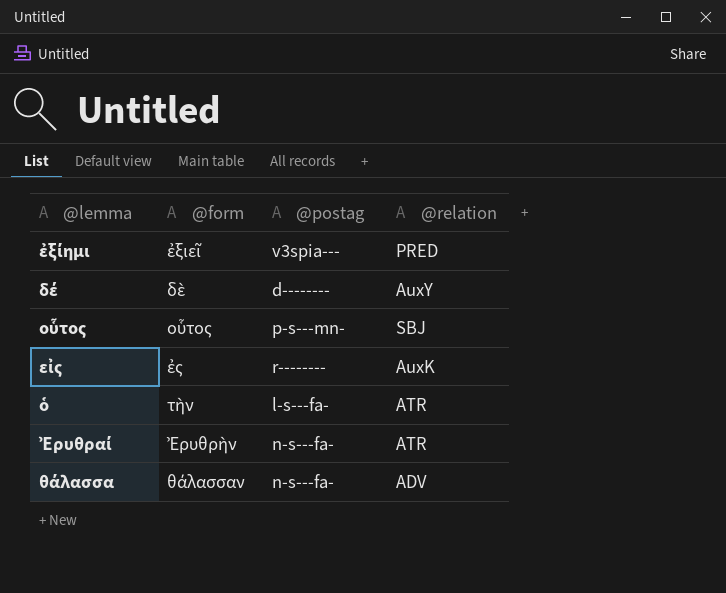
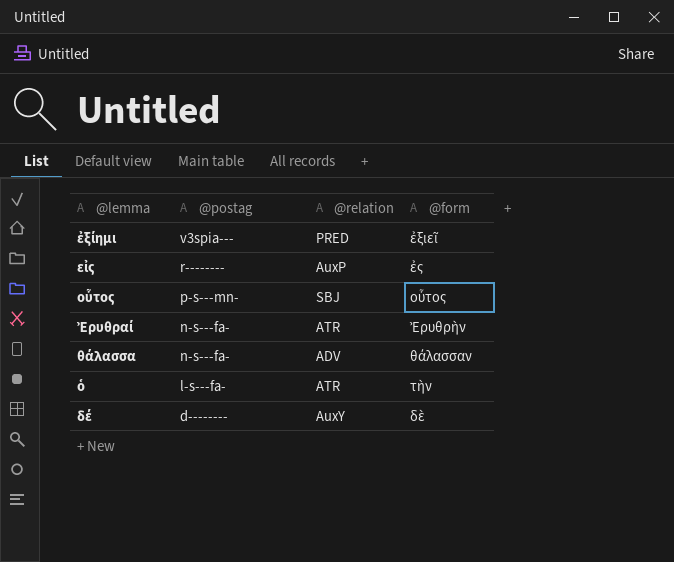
row order: none -> @postag descending
column @form | position: 2 -> 4
εἰς | @relation: AuxK -> AuxP

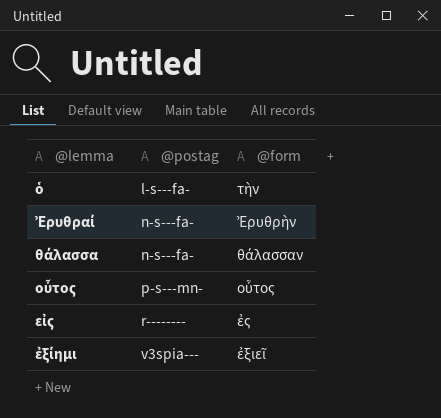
row order: @postag descending -> @postag ascending
column @relation | position: 3 -> none
row δέ: d-------- | AuxY | δὲ -> none

